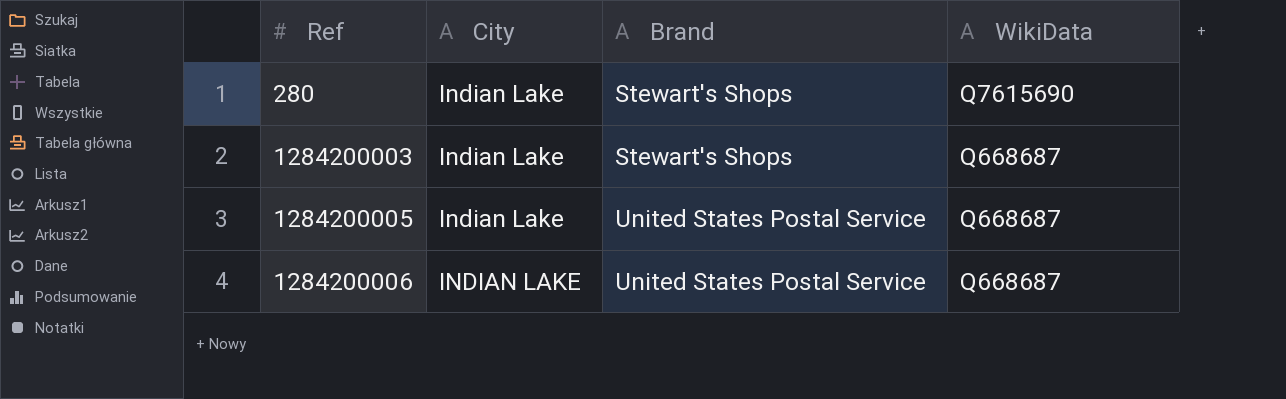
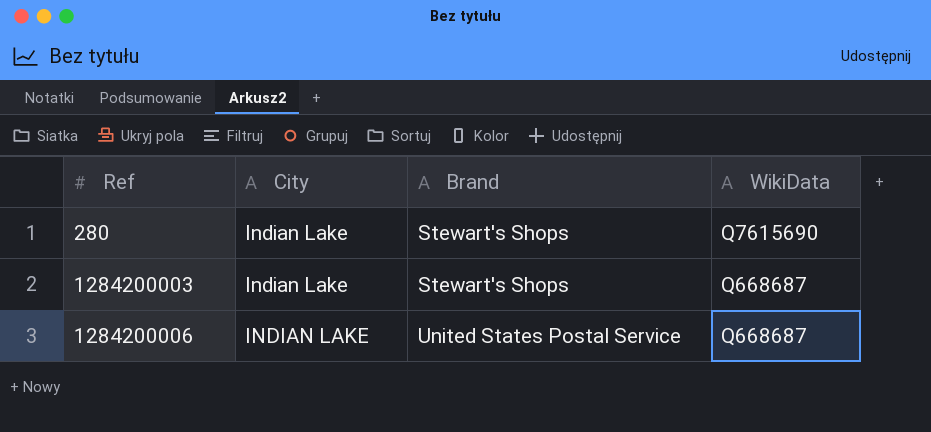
row 1284200005: Indian Lake | United States Postal Service | Q668687 -> none

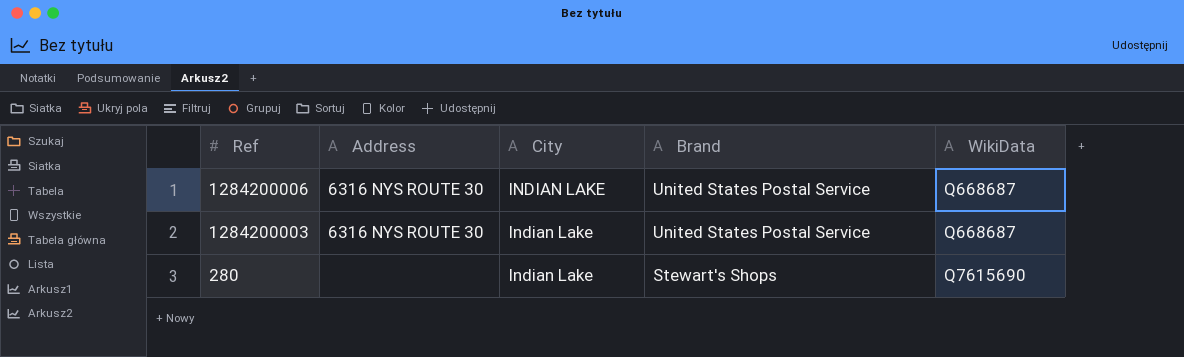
row order: Ref ascending -> Ref descending
column Address | position: none -> 2
1284200003 | Brand: Stewart's Shops -> United States Postal Service

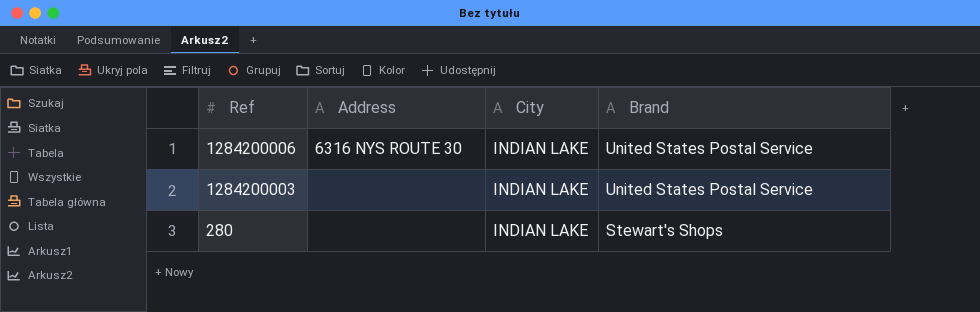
column WikiData | position: 5 -> none
1284200003 | Address: 6316 NYS ROUTE 30 -> none
1284200003 | City: Indian Lake -> INDIAN LAKE
280 | City: Indian Lake -> INDIAN LAKE

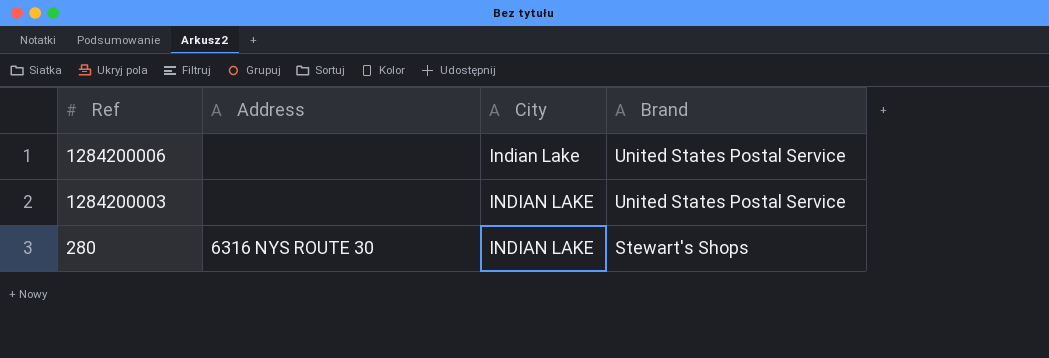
1284200006 | Address: 6316 NYS ROUTE 30 -> none
1284200006 | City: INDIAN LAKE -> Indian Lake
280 | Address: none -> 6316 NYS ROUTE 30

